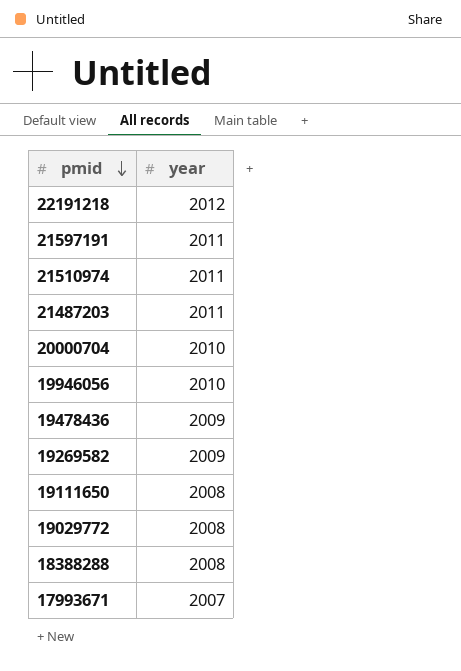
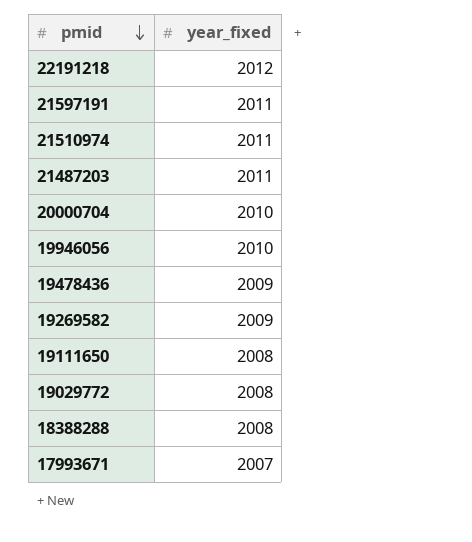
column name: year -> year_fixed

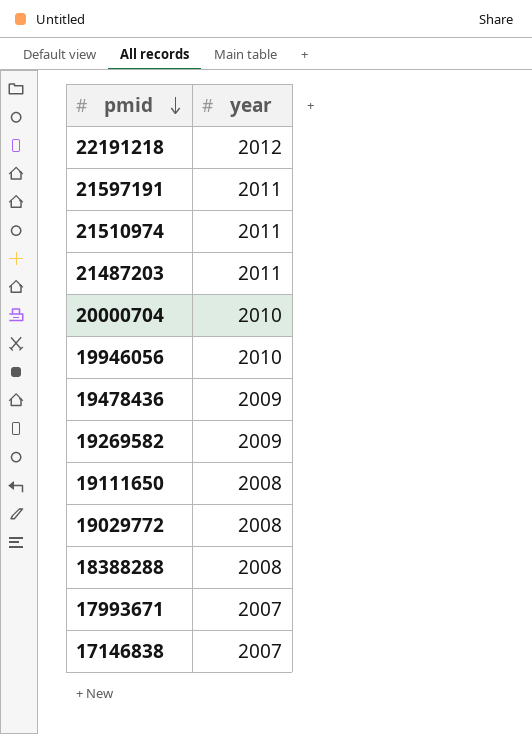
column name: year_fixed -> year
row 17146838: none -> 2007

